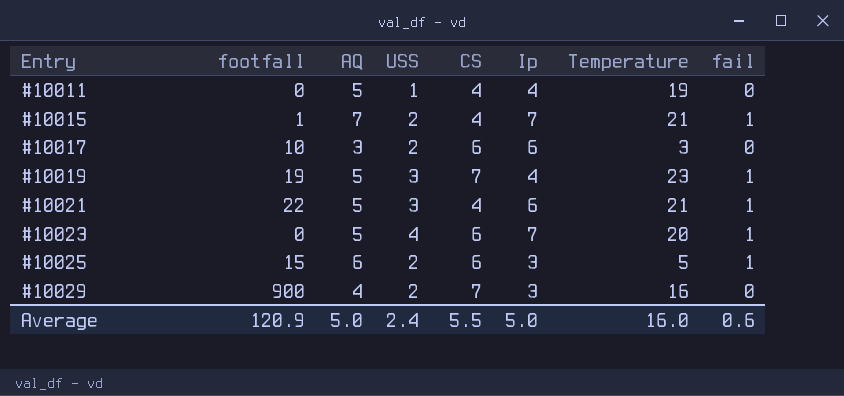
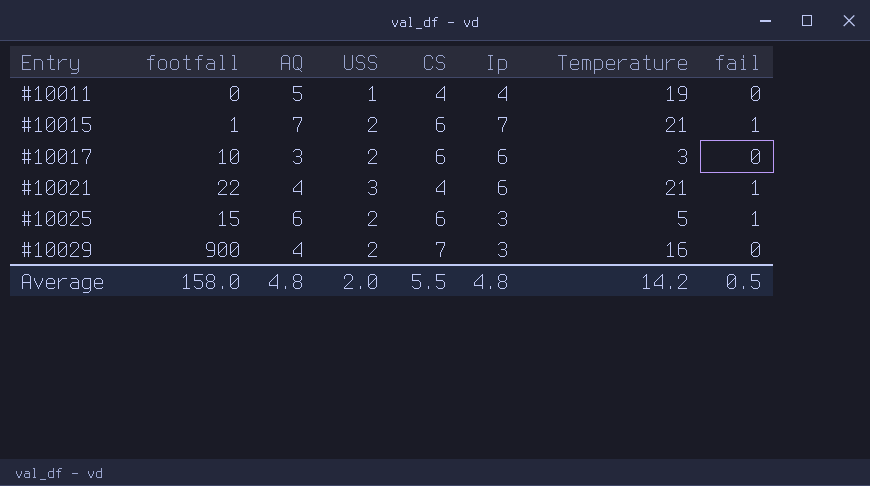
row #10019: 19 | 5 | 3 | 7 | 4 | 23 | 1 -> none
row #10023: 0 | 5 | 4 | 6 | 7 | 20 | 1 -> none
#10015 | CS: 4 -> 6
#10021 | AQ: 5 -> 4
Average | footfall: 120.9 -> 158.0
Average | AQ: 5.0 -> 4.8
Average | USS: 2.4 -> 2.0
Average | Ip: 5.0 -> 4.8
Average | Temperature: 16.0 -> 14.2
Average | fail: 0.6 -> 0.5

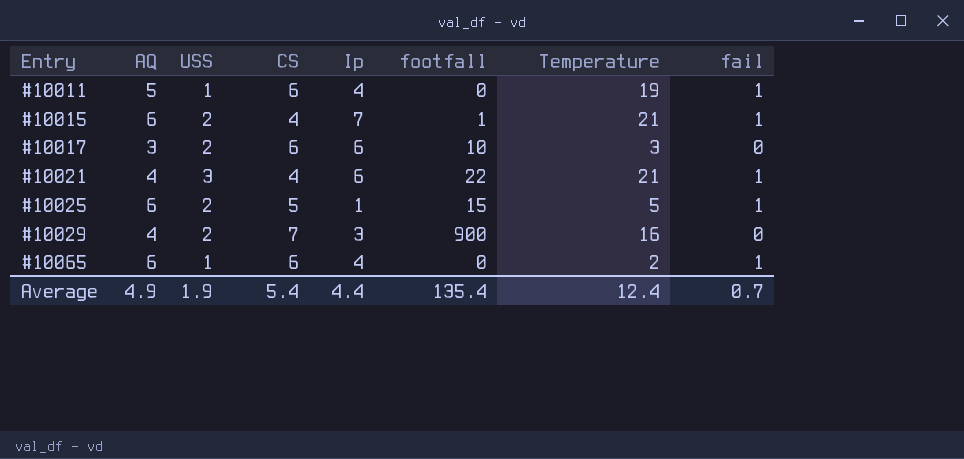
column footfall | position: 2 -> 6
#10011 | CS: 4 -> 6
#10011 | fail: 0 -> 1
#10015 | AQ: 7 -> 6
#10015 | CS: 6 -> 4
#10025 | CS: 6 -> 5
#10025 | Ip: 3 -> 1
row #10065: none -> 6 | 1 | 6 | 4 | 0 | 2 | 1
Average | AQ: 4.8 -> 4.9
Average | USS: 2.0 -> 1.9
Average | CS: 5.5 -> 5.4
Average | Ip: 4.8 -> 4.4
Average | footfall: 158.0 -> 135.4
Average | Temperature: 14.2 -> 12.4
Average | fail: 0.5 -> 0.7

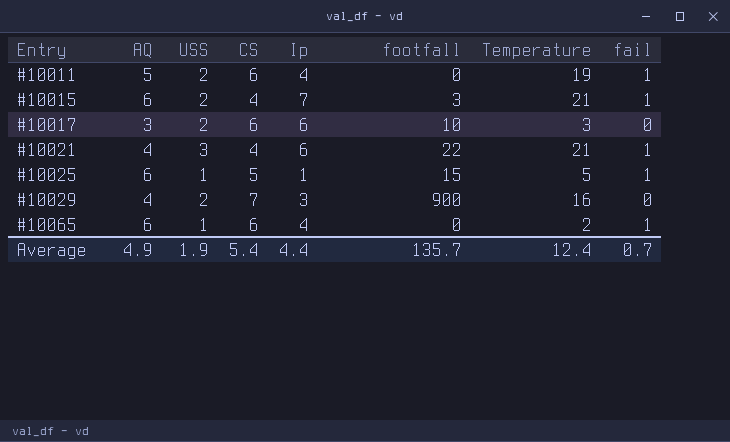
#10011 | USS: 1 -> 2
#10015 | footfall: 1 -> 3
#10025 | USS: 2 -> 1
Average | footfall: 135.4 -> 135.7

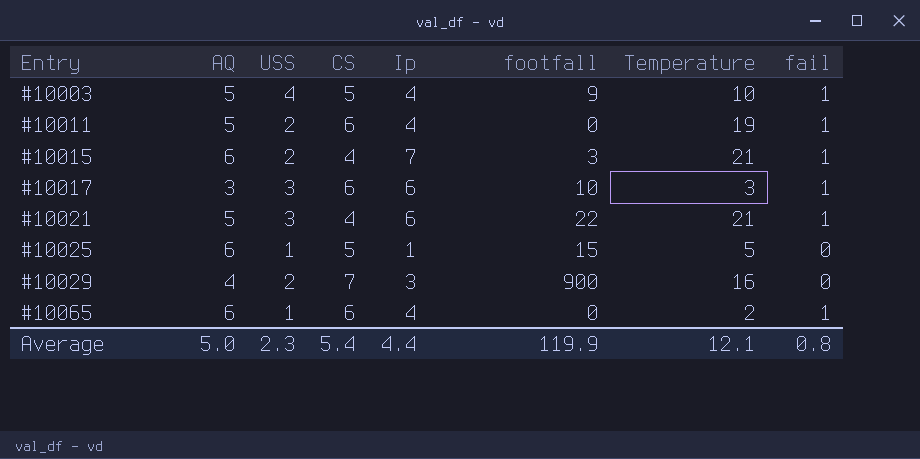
row #10003: none -> 5 | 4 | 5 | 4 | 9 | 10 | 1
#10017 | USS: 2 -> 3
#10017 | fail: 0 -> 1
#10021 | AQ: 4 -> 5
#10025 | fail: 1 -> 0
Average | AQ: 4.9 -> 5.0
Average | USS: 1.9 -> 2.3
Average | footfall: 135.7 -> 119.9
Average | Temperature: 12.4 -> 12.1
Average | fail: 0.7 -> 0.8

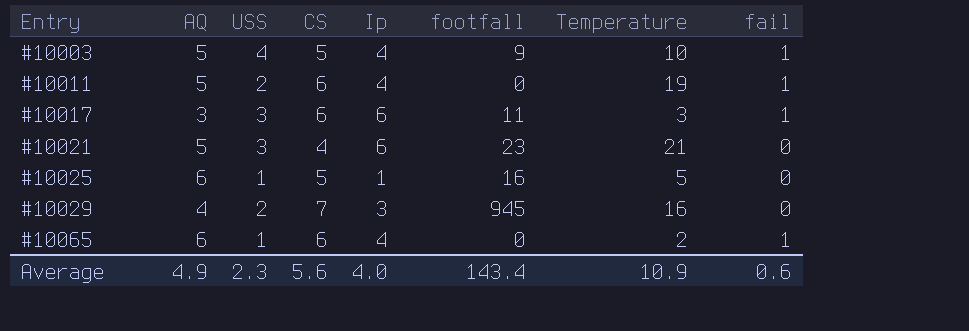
row #10015: 6 | 2 | 4 | 7 | 3 | 21 | 1 -> none
#10017 | footfall: 10 -> 11
#10021 | footfall: 22 -> 23
#10021 | fail: 1 -> 0
#10025 | footfall: 15 -> 16
#10029 | footfall: 900 -> 945
Average | AQ: 5.0 -> 4.9
Average | CS: 5.4 -> 5.6
Average | Ip: 4.4 -> 4.0
Average | footfall: 119.9 -> 143.4
Average | Temperature: 12.1 -> 10.9
Average | fail: 0.8 -> 0.6

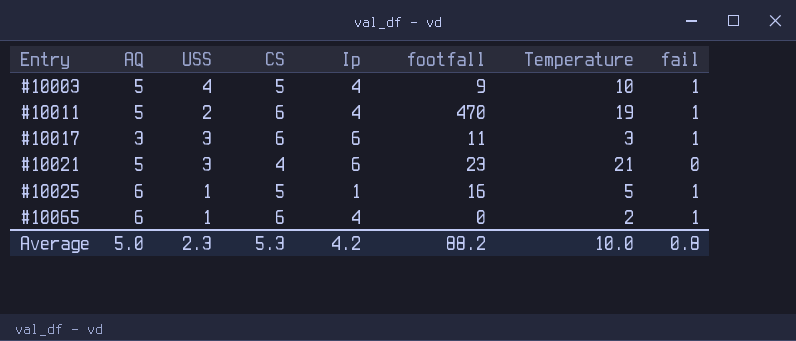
row #10029: 4 | 2 | 7 | 3 | 945 | 16 | 0 -> none
#10011 | footfall: 0 -> 470
#10025 | fail: 0 -> 1
Average | AQ: 4.9 -> 5.0
Average | CS: 5.6 -> 5.3
Average | Ip: 4.0 -> 4.2
Average | footfall: 143.4 -> 88.2
Average | Temperature: 10.9 -> 10.0
Average | fail: 0.6 -> 0.8

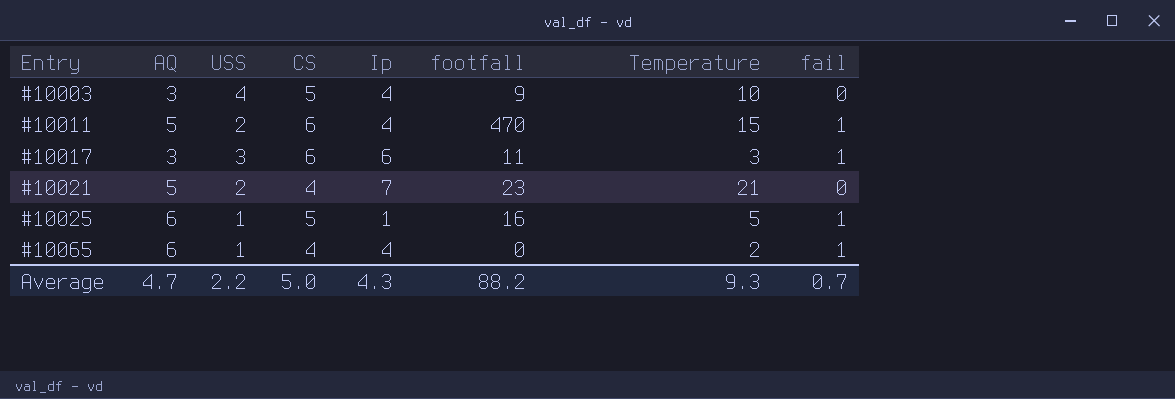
#10003 | AQ: 5 -> 3
#10003 | fail: 1 -> 0
#10011 | Temperature: 19 -> 15
#10021 | USS: 3 -> 2
#10021 | Ip: 6 -> 7
#10065 | CS: 6 -> 4
Average | AQ: 5.0 -> 4.7
Average | USS: 2.3 -> 2.2
Average | CS: 5.3 -> 5.0
Average | Ip: 4.2 -> 4.3
Average | Temperature: 10.0 -> 9.3
Average | fail: 0.8 -> 0.7

